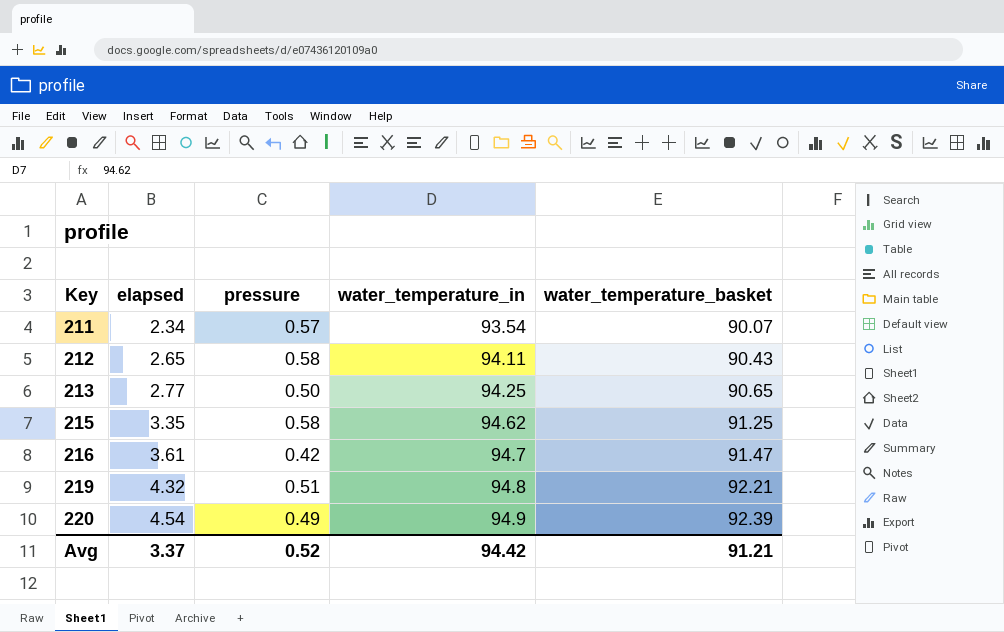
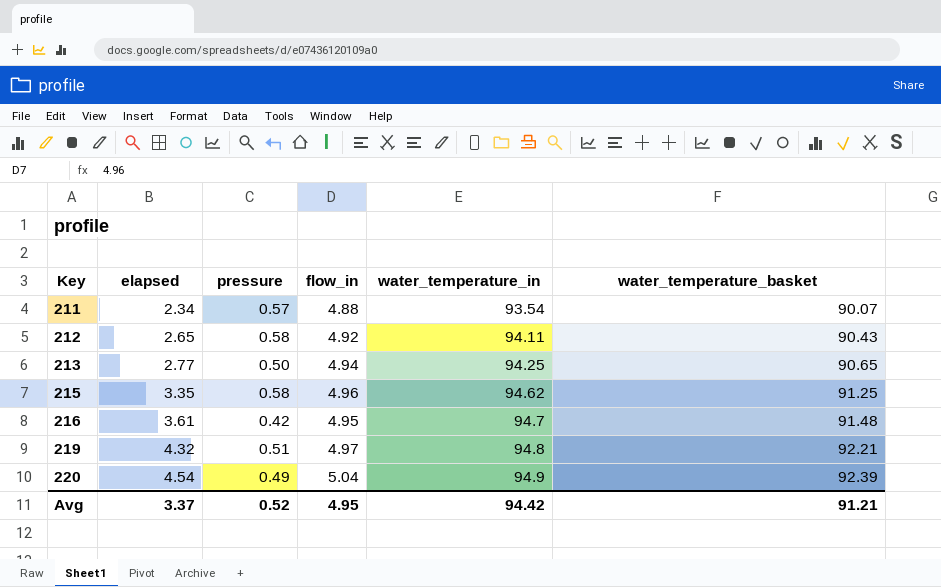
column flow_in | position: none -> 4
216 | water_temperature_basket: 91.47 -> 91.48

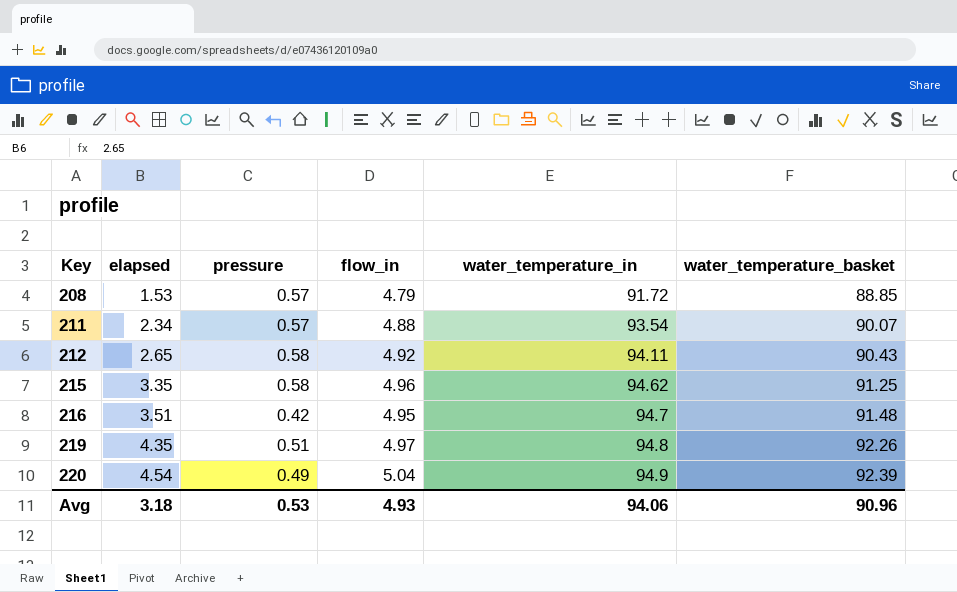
row 213: 2.77 | 0.50 | 4.94 | 94.25 | 90.65 -> none
row 208: none -> 1.53 | 0.57 | 4.79 | 91.72 | 88.85
216 | elapsed: 3.61 -> 3.51
219 | elapsed: 4.32 -> 4.35
219 | water_temperature_basket: 92.21 -> 92.26
Avg | elapsed: 3.37 -> 3.18
Avg | pressure: 0.52 -> 0.53
Avg | flow_in: 4.95 -> 4.93
Avg | water_temperature_in: 94.42 -> 94.06
Avg | water_temperature_basket: 91.21 -> 90.96

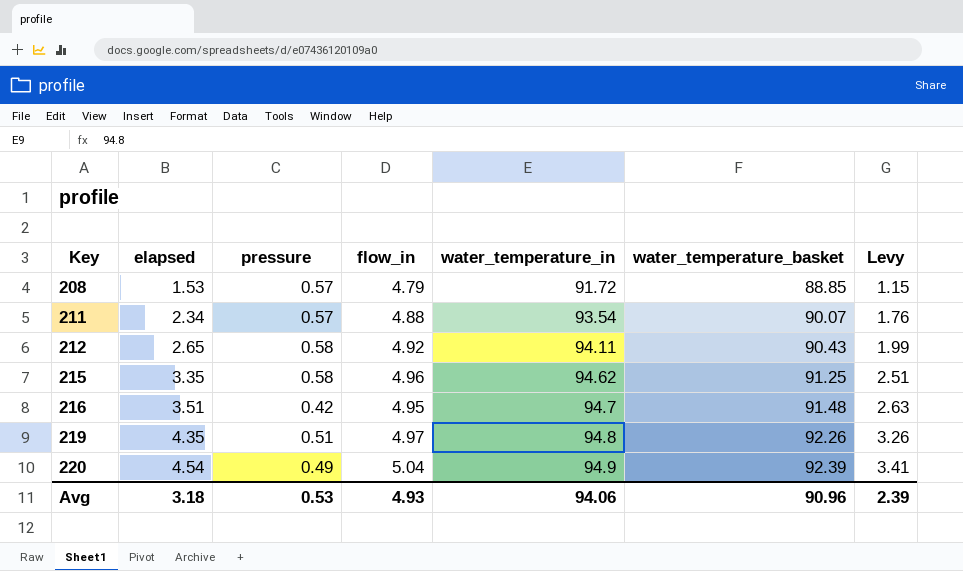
column Levy | formula: none -> [elapsed] * 0.75

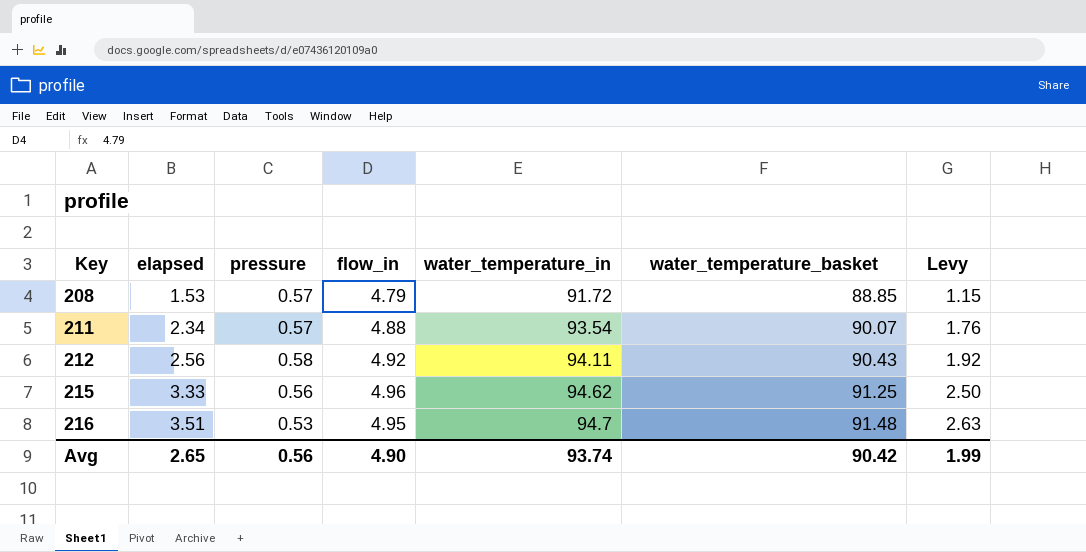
row 219: 4.35 | 0.51 | 4.97 | 94.8 | 92.26 | 3.26 -> none
row 220: 4.54 | 0.49 | 5.04 | 94.9 | 92.39 | 3.41 -> none
212 | elapsed: 2.65 -> 2.56
212 | Levy: 1.99 -> 1.92
215 | elapsed: 3.35 -> 3.33
215 | pressure: 0.58 -> 0.56
215 | Levy: 2.51 -> 2.50
216 | pressure: 0.42 -> 0.53
Avg | elapsed: 3.18 -> 2.65
Avg | pressure: 0.53 -> 0.56
Avg | flow_in: 4.93 -> 4.90
Avg | water_temperature_in: 94.06 -> 93.74
Avg | water_temperature_basket: 90.96 -> 90.42
Avg | Levy: 2.39 -> 1.99

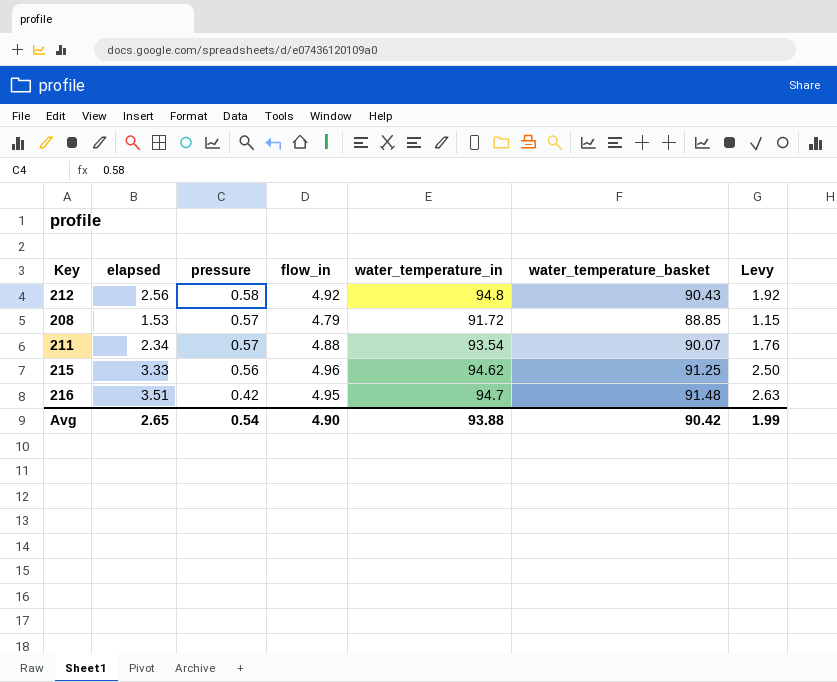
row order: Key ascending -> pressure descending
212 | water_temperature_in: 94.11 -> 94.8
216 | pressure: 0.53 -> 0.42
Avg | pressure: 0.56 -> 0.54
Avg | water_temperature_in: 93.74 -> 93.88

